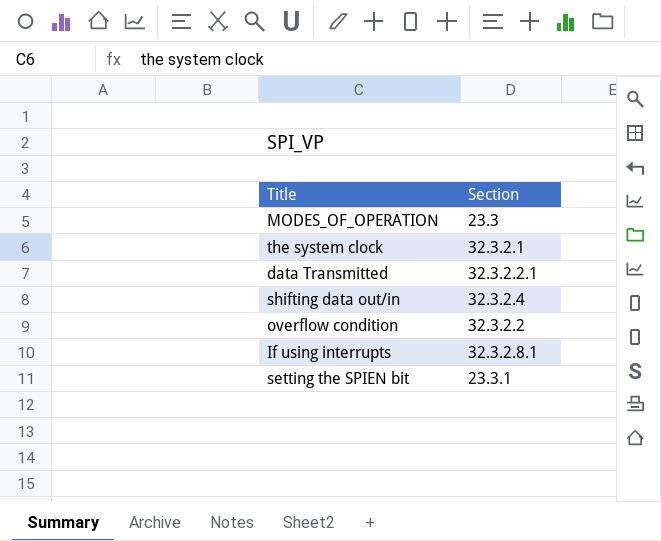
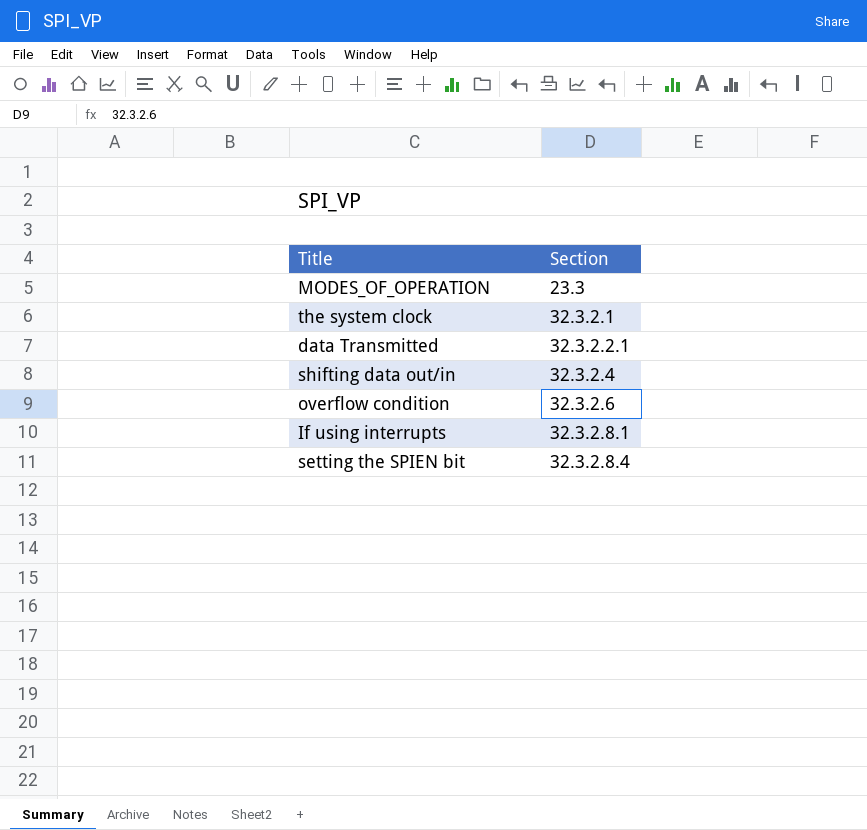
overflow condition | Section: 32.3.2.2 -> 32.3.2.6
setting the SPIEN bit | Section: 23.3.1 -> 32.3.2.8.4

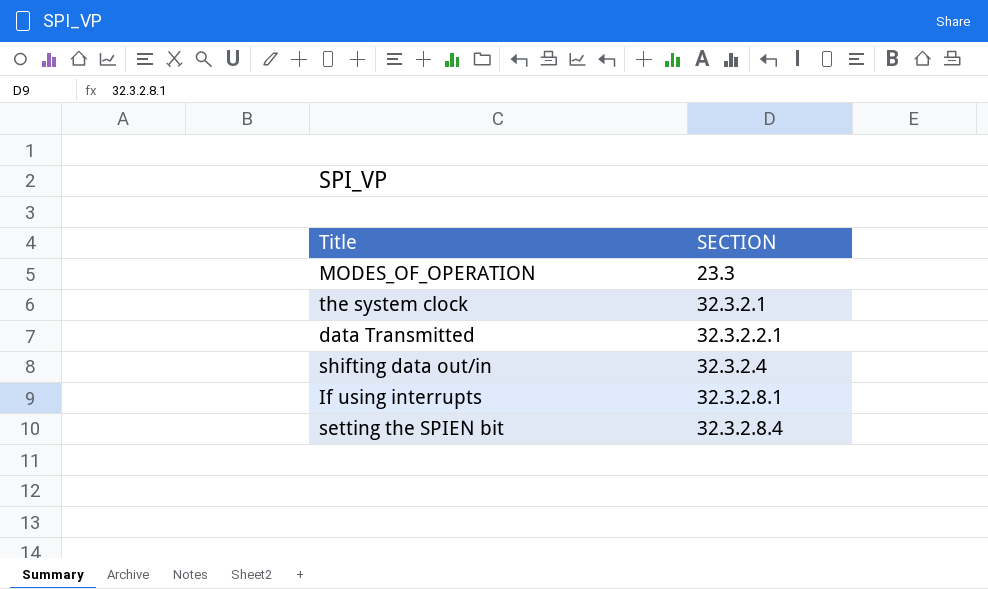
column name: Section -> SECTION
row overflow condition: 32.3.2.6 -> none

